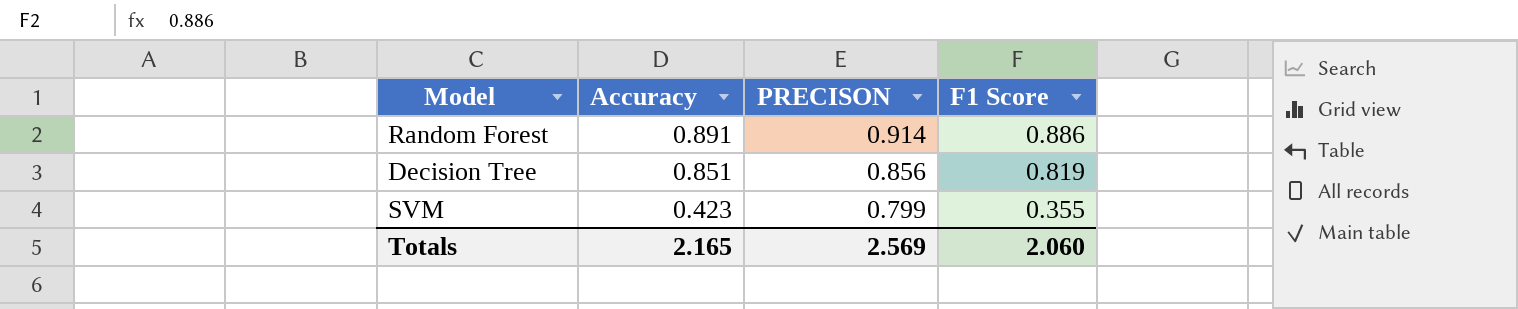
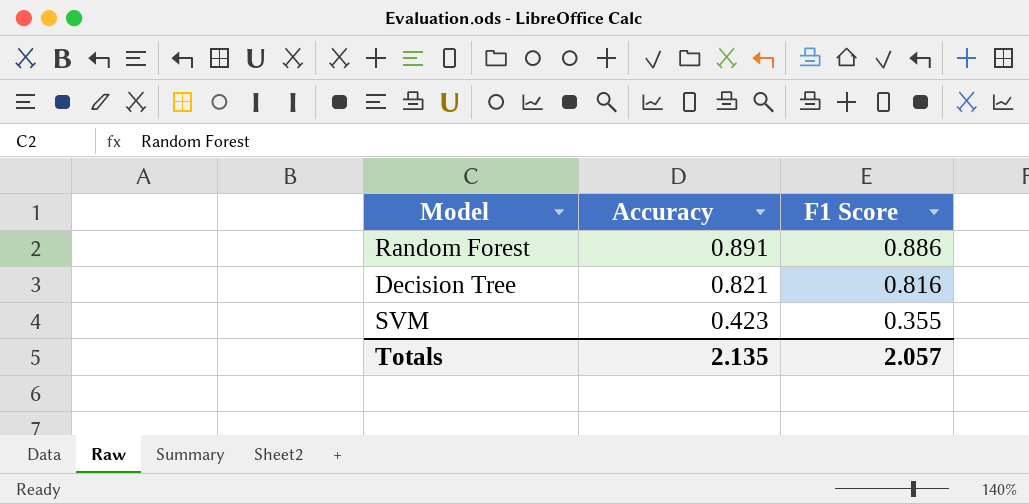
column PRECISON | position: 3 -> none
Decision Tree | Accuracy: 0.851 -> 0.821
Decision Tree | F1 Score: 0.819 -> 0.816
Totals | Accuracy: 2.165 -> 2.135
Totals | F1 Score: 2.060 -> 2.057

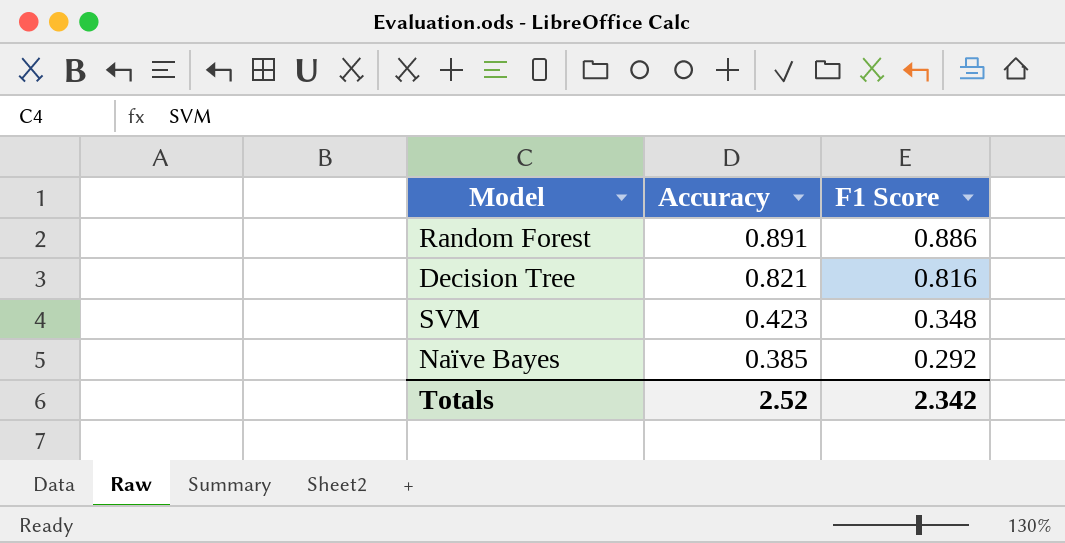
SVM | F1 Score: 0.355 -> 0.348
row Naïve Bayes: none -> 0.385 | 0.292
Totals | Accuracy: 2.135 -> 2.52
Totals | F1 Score: 2.057 -> 2.342

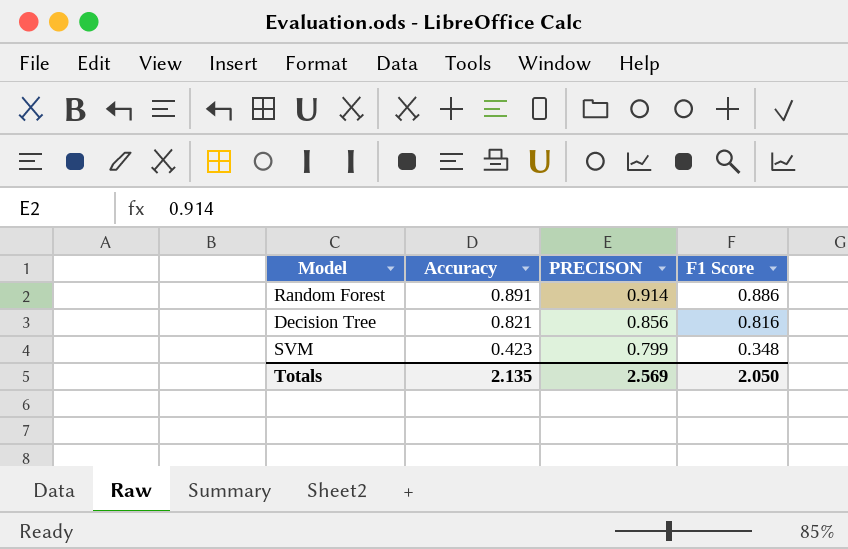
column PRECISON | position: none -> 3
row Naïve Bayes: 0.385 | 0.292 -> none
Totals | Accuracy: 2.52 -> 2.135
Totals | F1 Score: 2.342 -> 2.050

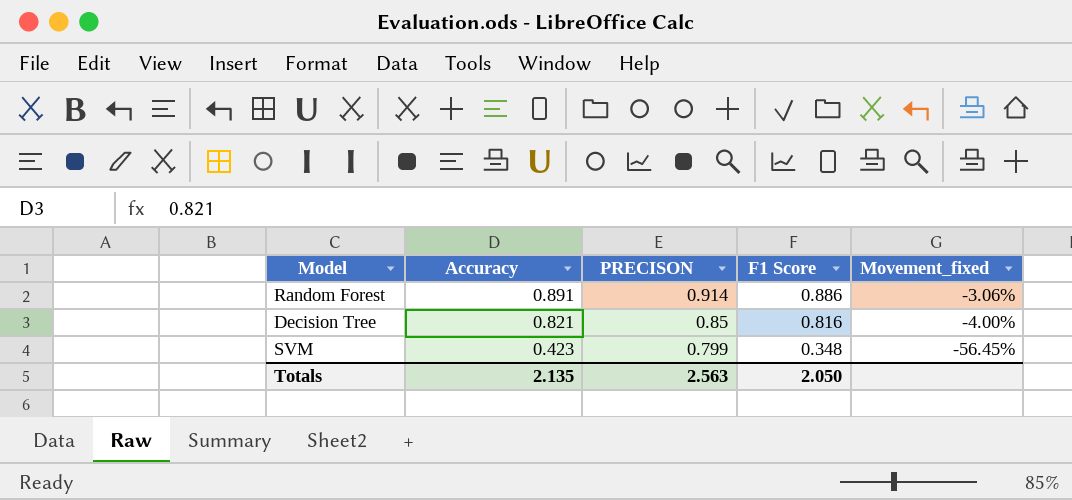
column Movement_fixed | formula: none -> ([F1 Score] - [PRECISON]) / [PRECISON]
Decision Tree | PRECISON: 0.856 -> 0.85
Totals | PRECISON: 2.569 -> 2.563

